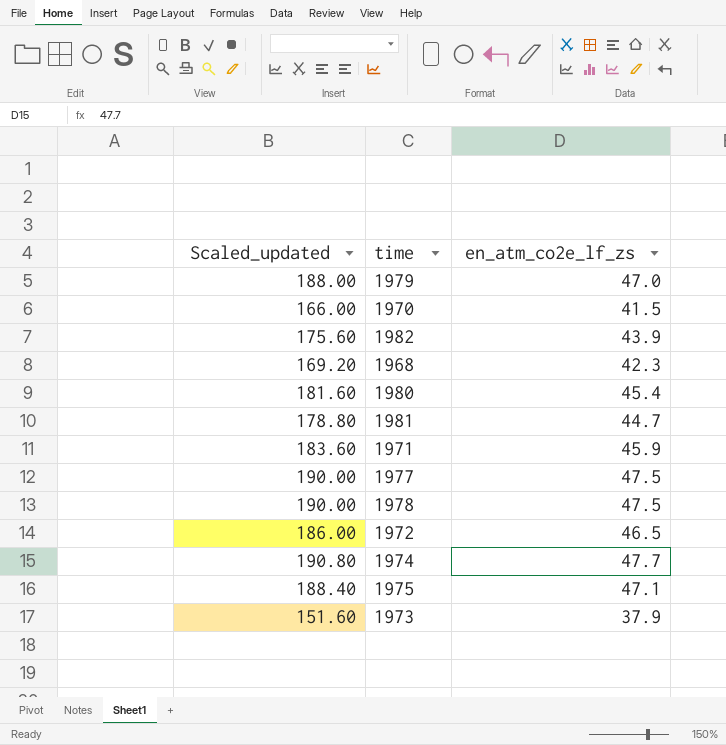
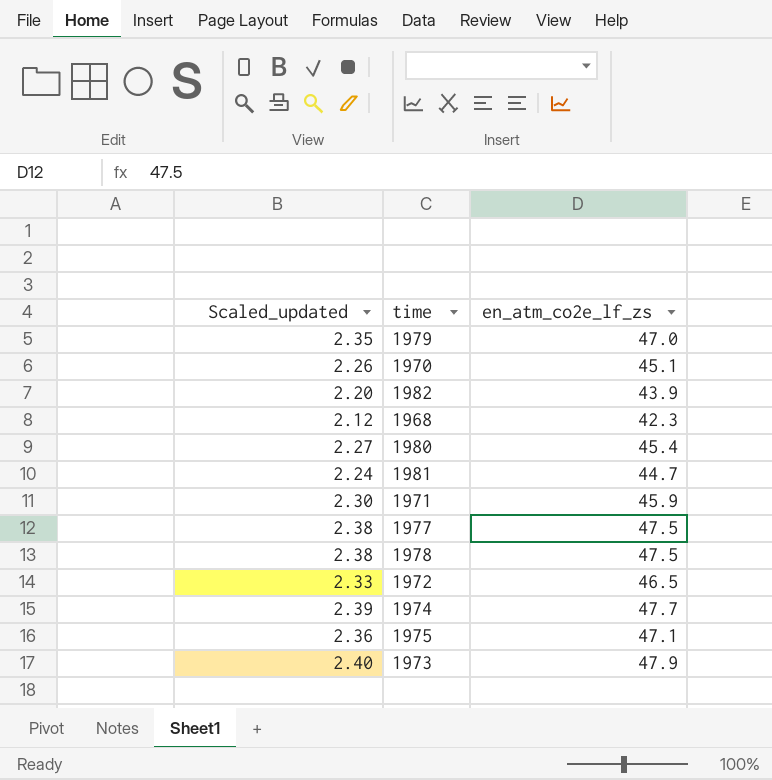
column Scaled_updated | formula: [en_atm_co2e_lf_zs] * 4 -> [en_atm_co2e_lf_zs] * 0.05
1970 | en_atm_co2e_lf_zs: 41.5 -> 45.1
1973 | en_atm_co2e_lf_zs: 37.9 -> 47.9

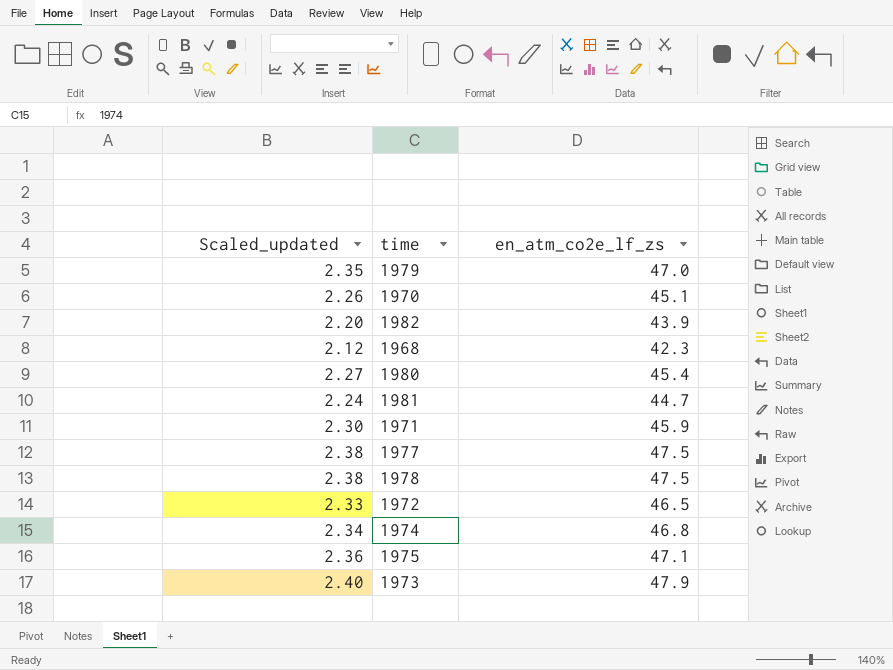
1974 | Scaled_updated: 2.39 -> 2.34
1974 | en_atm_co2e_lf_zs: 47.7 -> 46.8

